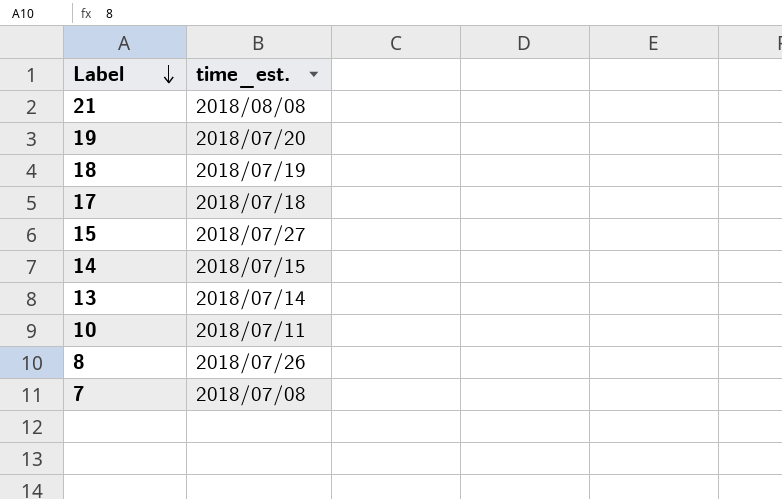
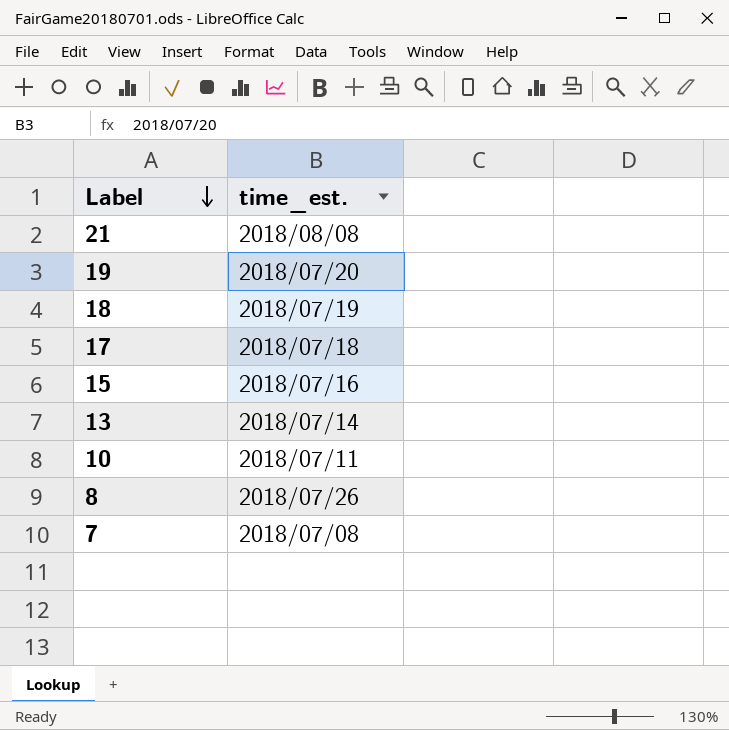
row 14: 2018/07/15 -> none
15 | time_est.: 2018/07/27 -> 2018/07/16

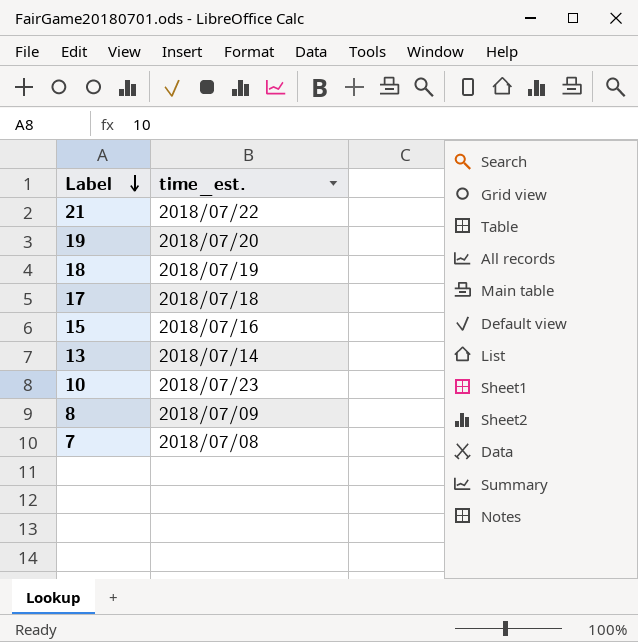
21 | time_est.: 2018/08/08 -> 2018/07/22
10 | time_est.: 2018/07/11 -> 2018/07/23
8 | time_est.: 2018/07/26 -> 2018/07/09

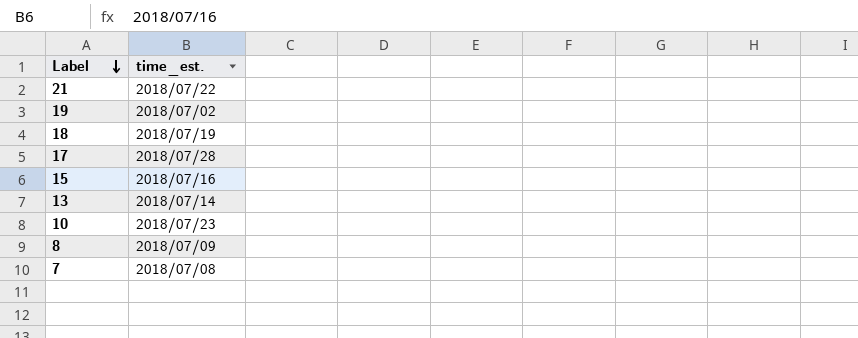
19 | time_est.: 2018/07/20 -> 2018/07/02
17 | time_est.: 2018/07/18 -> 2018/07/28

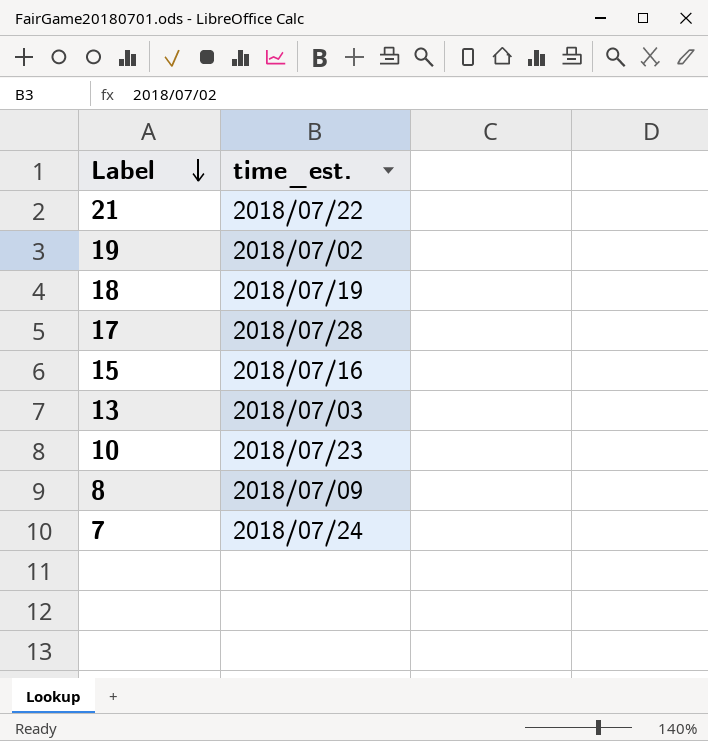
13 | time_est.: 2018/07/14 -> 2018/07/03
7 | time_est.: 2018/07/08 -> 2018/07/24

